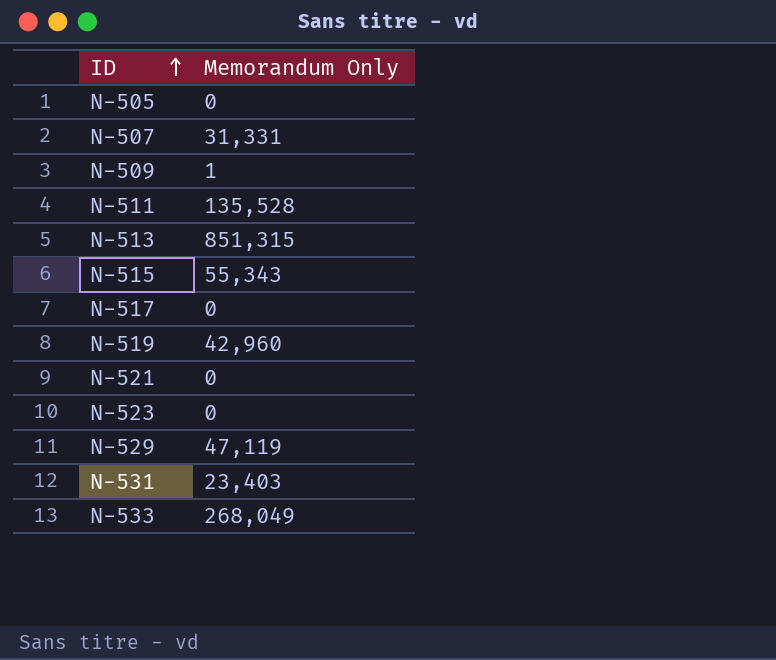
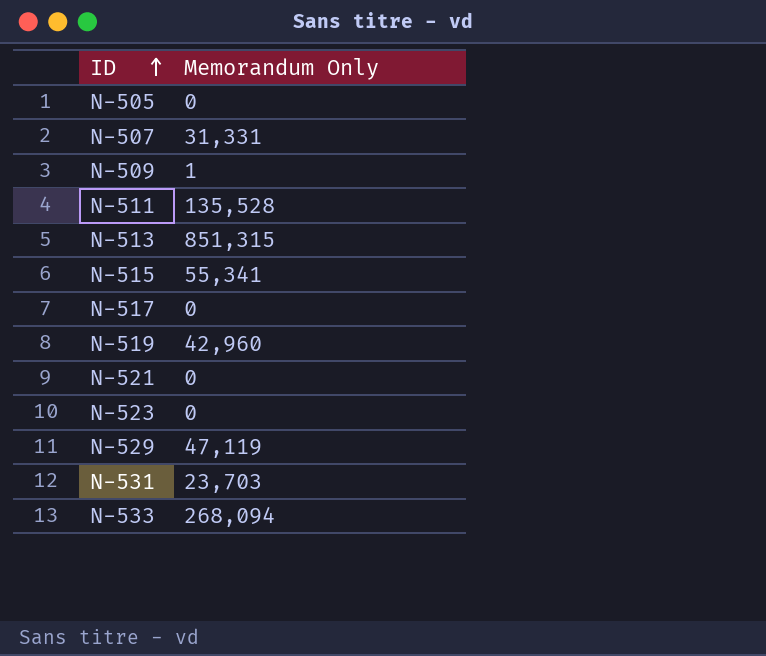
N-515 | Memorandum Only: 55,343 -> 55,341
N-531 | Memorandum Only: 23,403 -> 23,703
N-533 | Memorandum Only: 268,049 -> 268,094

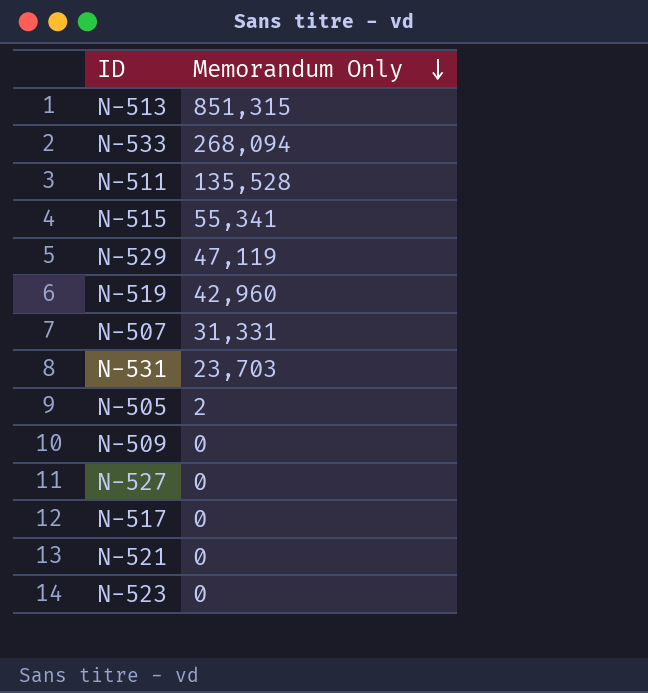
row order: ID ascending -> Memorandum Only descending
N-505 | Memorandum Only: 0 -> 2
N-509 | Memorandum Only: 1 -> 0
row N-527: none -> 0

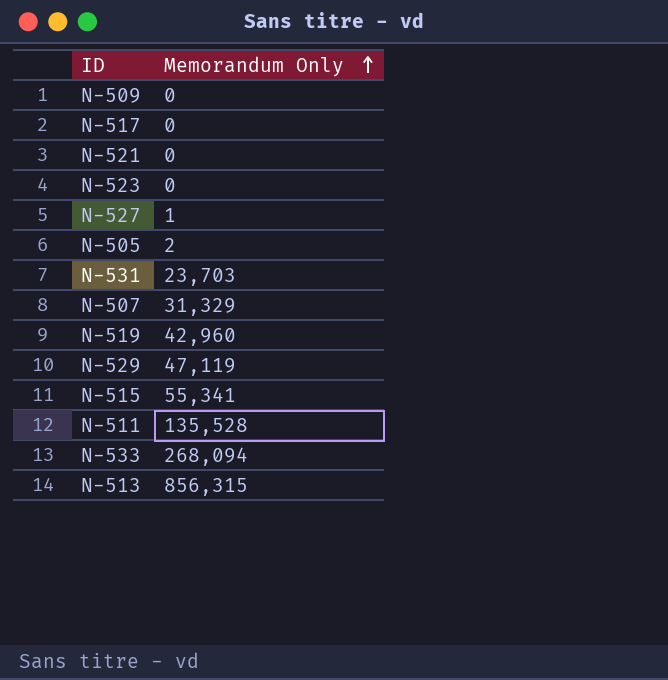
row order: Memorandum Only descending -> Memorandum Only ascending
N-527 | Memorandum Only: 0 -> 1
N-507 | Memorandum Only: 31,331 -> 31,329
N-513 | Memorandum Only: 851,315 -> 856,315

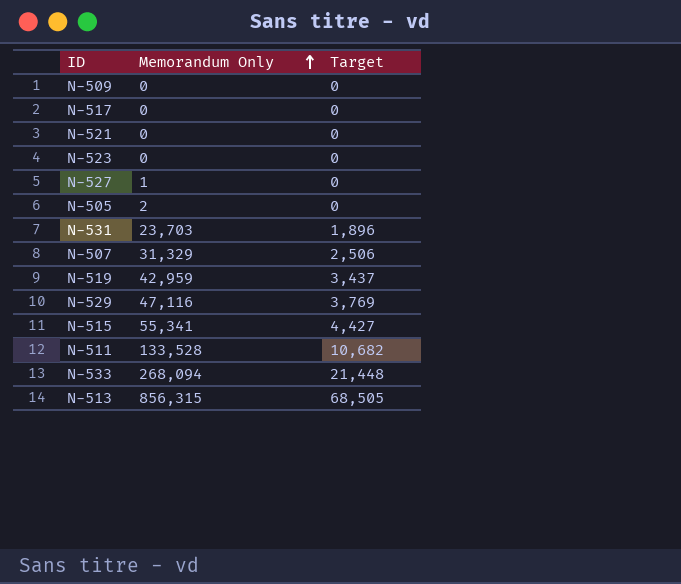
column Target | formula: none -> [Memorandum Only] * 0.08
N-519 | Memorandum Only: 42,960 -> 42,959
N-529 | Memorandum Only: 47,119 -> 47,116
N-511 | Memorandum Only: 135,528 -> 133,528

